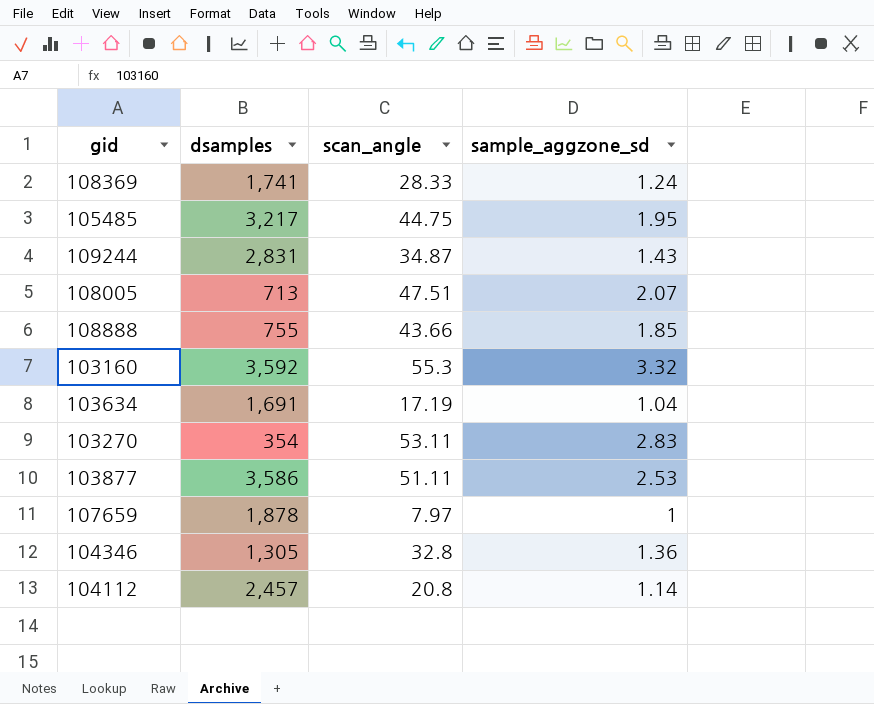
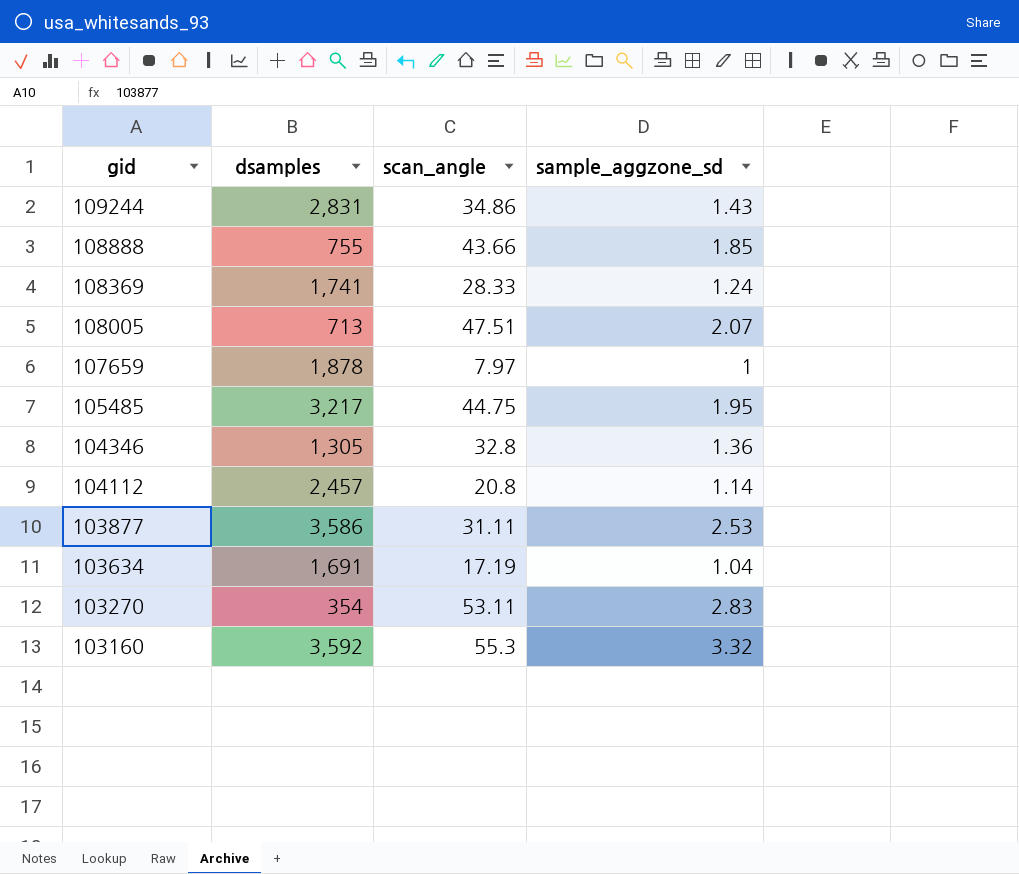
row order: none -> gid descending
109244 | scan_angle: 34.87 -> 34.86
103877 | scan_angle: 51.11 -> 31.11

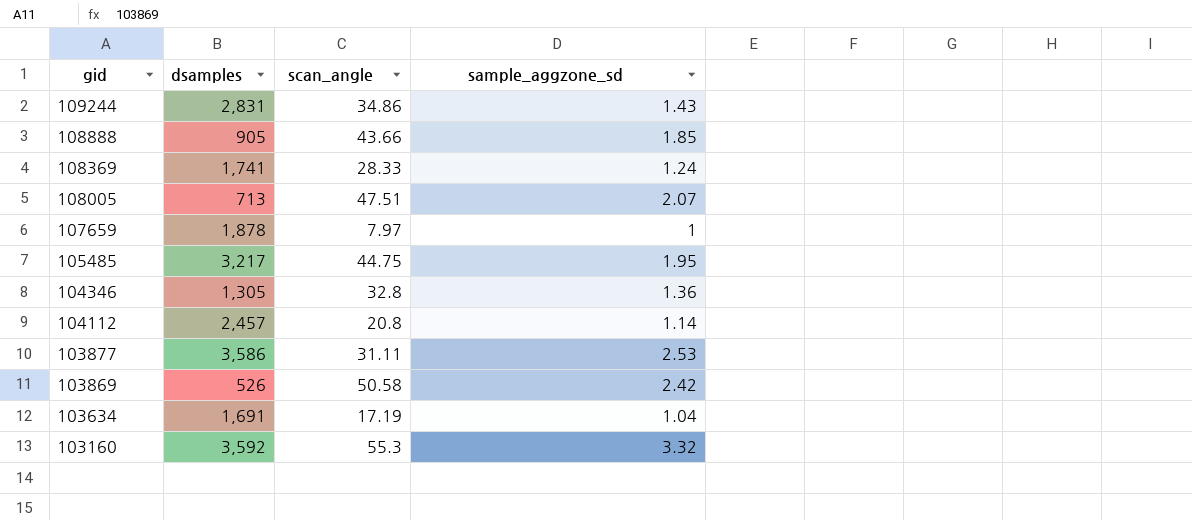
row 103270: 354 | 53.11 | 2.83 -> none
108888 | dsamples: 755 -> 905
row 103869: none -> 526 | 50.58 | 2.42

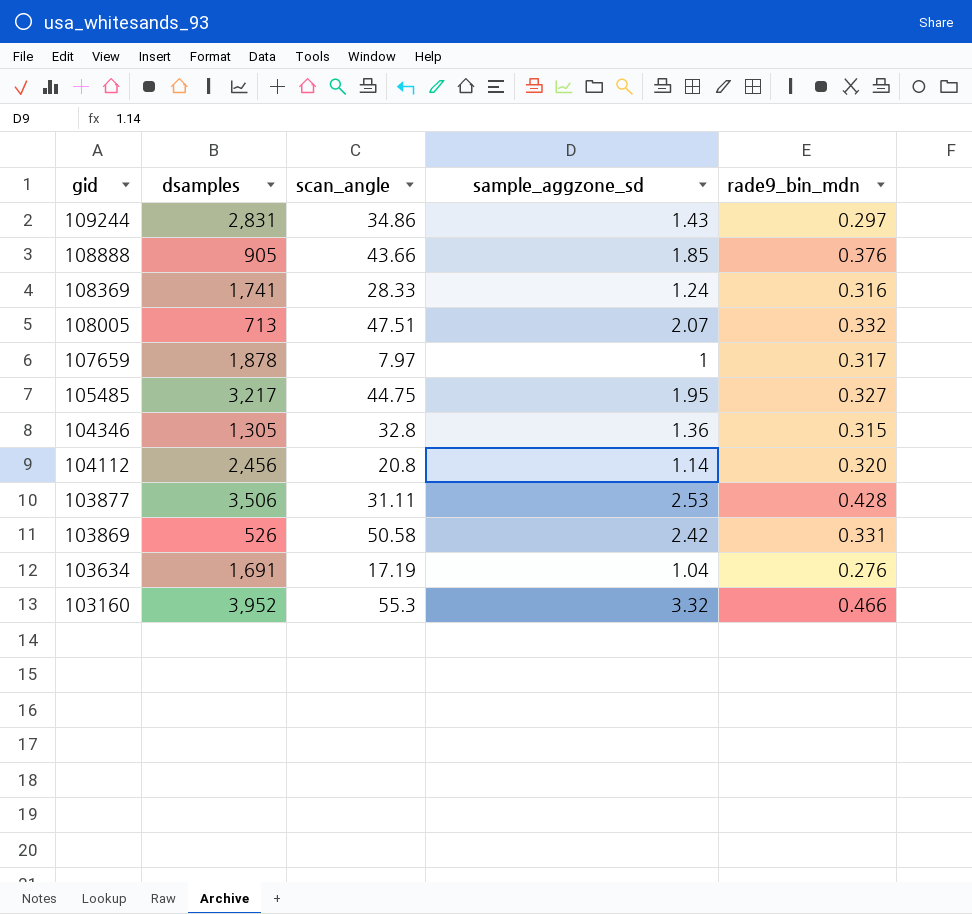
column rade9_bin_mdn | position: none -> 5
104112 | dsamples: 2,457 -> 2,456
103877 | dsamples: 3,586 -> 3,506
103160 | dsamples: 3,592 -> 3,952

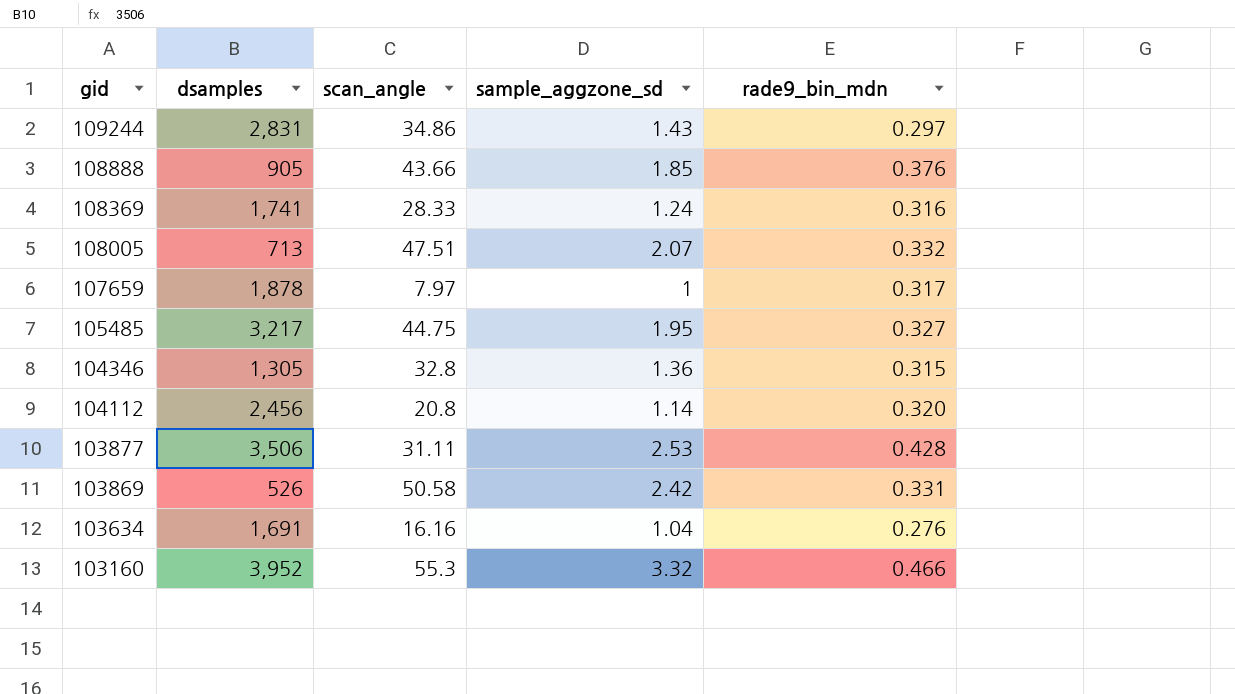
103634 | scan_angle: 17.19 -> 16.16

